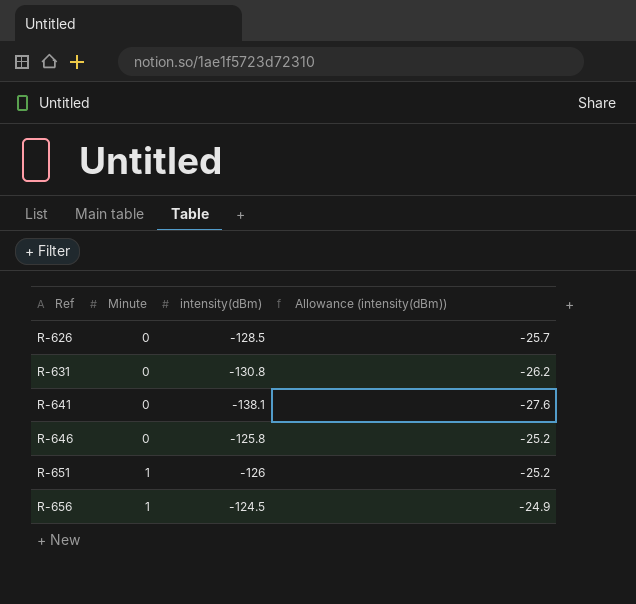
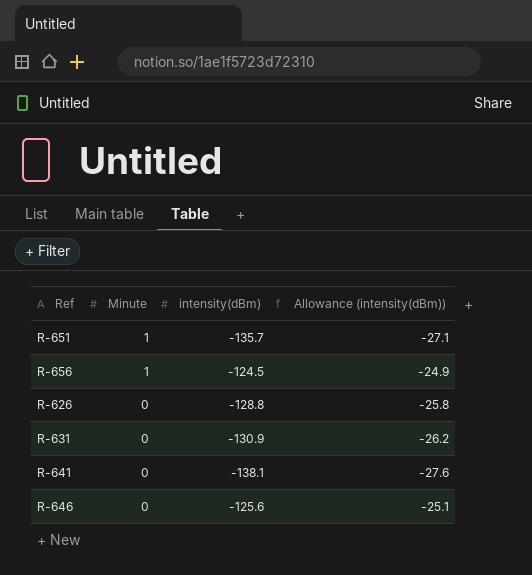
row order: Ref ascending -> Minute descending
R-651 | intensity(dBm): -126 -> -135.7
R-651 | Allowance (intensity(dBm)): -25.2 -> -27.1
R-626 | intensity(dBm): -128.5 -> -128.8
R-626 | Allowance (intensity(dBm)): -25.7 -> -25.8
R-631 | intensity(dBm): -130.8 -> -130.9
R-646 | intensity(dBm): -125.8 -> -125.6
R-646 | Allowance (intensity(dBm)): -25.2 -> -25.1

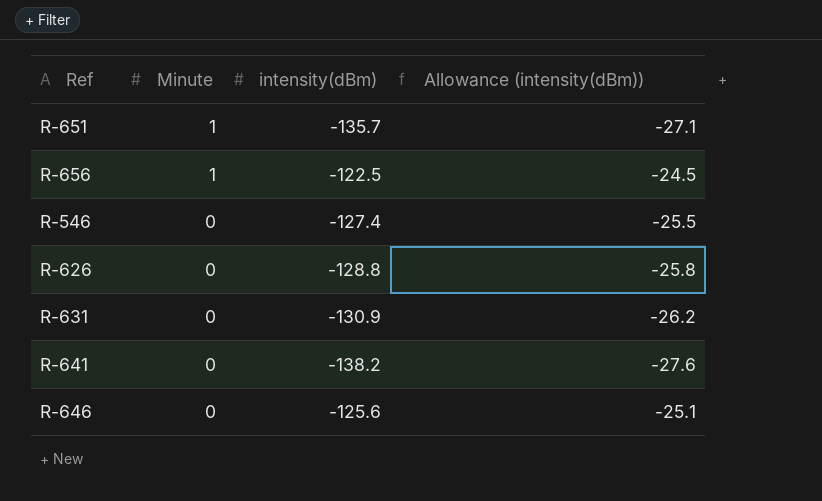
R-656 | intensity(dBm): -124.5 -> -122.5
R-656 | Allowance (intensity(dBm)): -24.9 -> -24.5
row R-546: none -> 0 | -127.4 | -25.5
R-641 | intensity(dBm): -138.1 -> -138.2

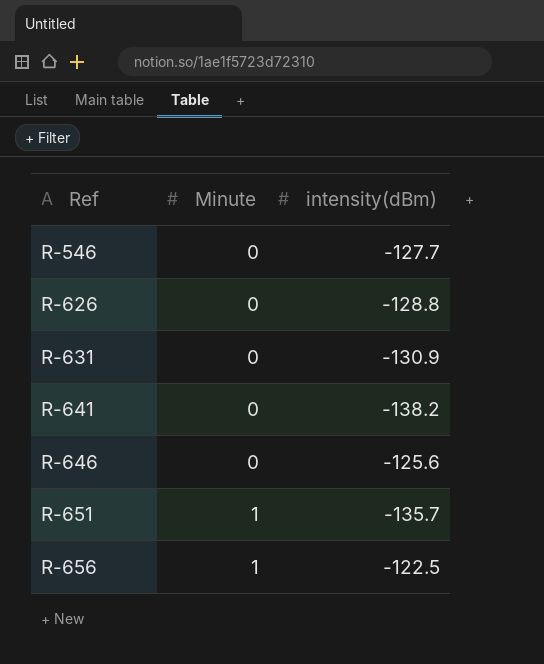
row order: Minute descending -> Ref ascending
column Allowance (intensity(dBm)) | formula: [intensity(dBm)] * 0.2 -> none
R-546 | intensity(dBm): -127.4 -> -127.7

